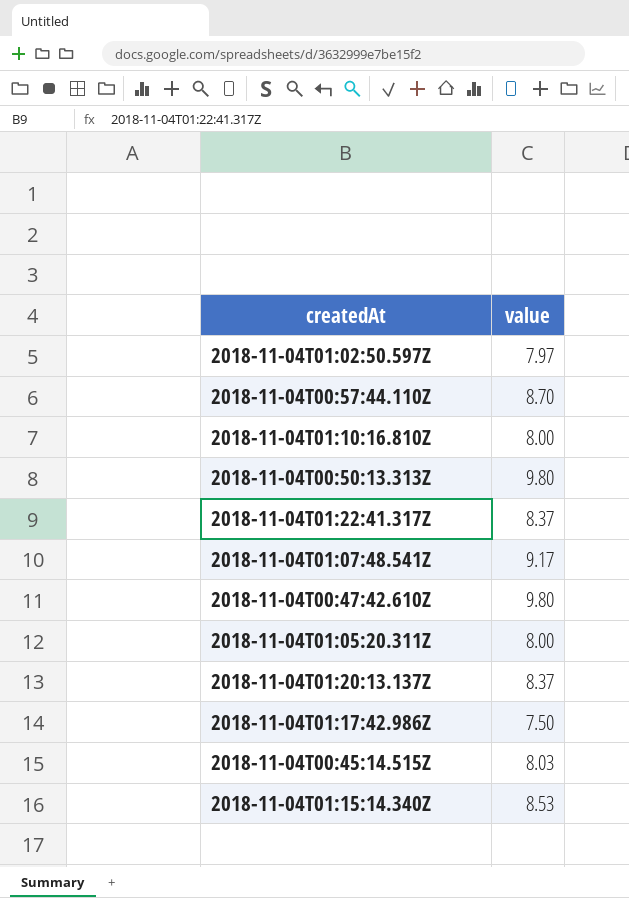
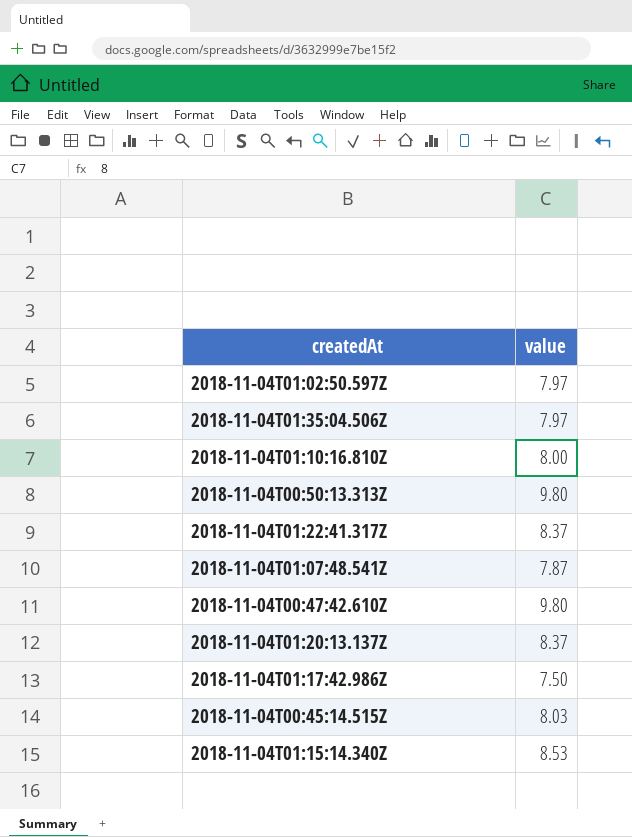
row 2018-11-04T00:57:44.110Z: 8.70 -> none
row 2018-11-04T01:05:20.311Z: 8.00 -> none
row 2018-11-04T01:35:04.506Z: none -> 7.97
2018-11-04T01:07:48.541Z | value: 9.17 -> 7.87

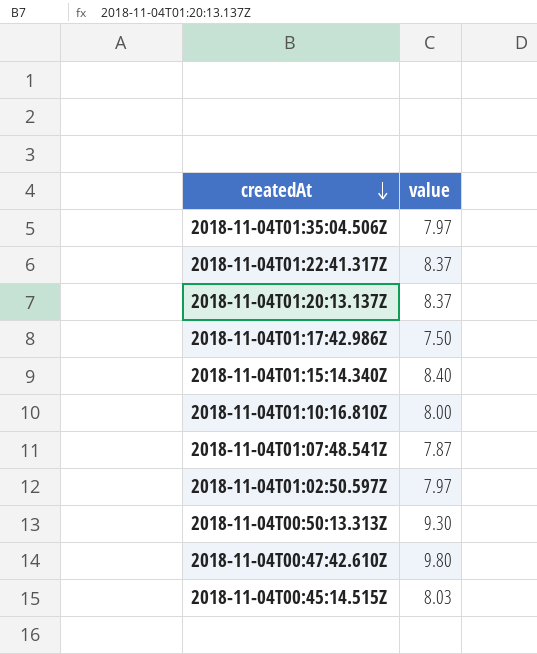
row order: none -> createdAt descending
2018-11-04T01:15:14.340Z | value: 8.53 -> 8.40
2018-11-04T00:50:13.313Z | value: 9.80 -> 9.30

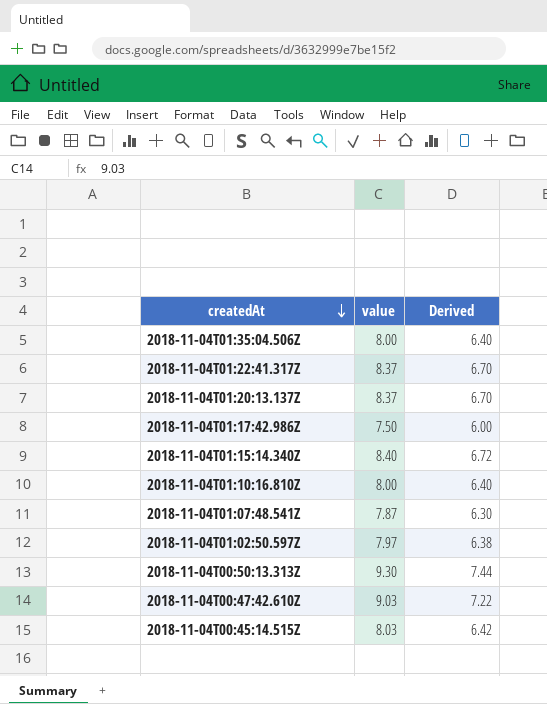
column Derived | formula: none -> [value] * 0.8
2018-11-04T01:35:04.506Z | value: 7.97 -> 8.00
2018-11-04T00:47:42.610Z | value: 9.80 -> 9.03

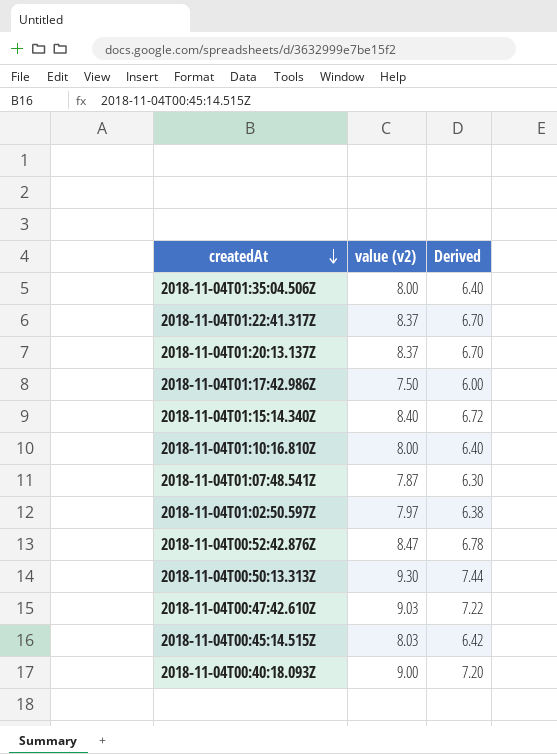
column name: value -> value (v2)
row 2018-11-04T00:52:42.876Z: none -> 8.47 | 6.78
row 2018-11-04T00:40:18.093Z: none -> 9.00 | 7.20

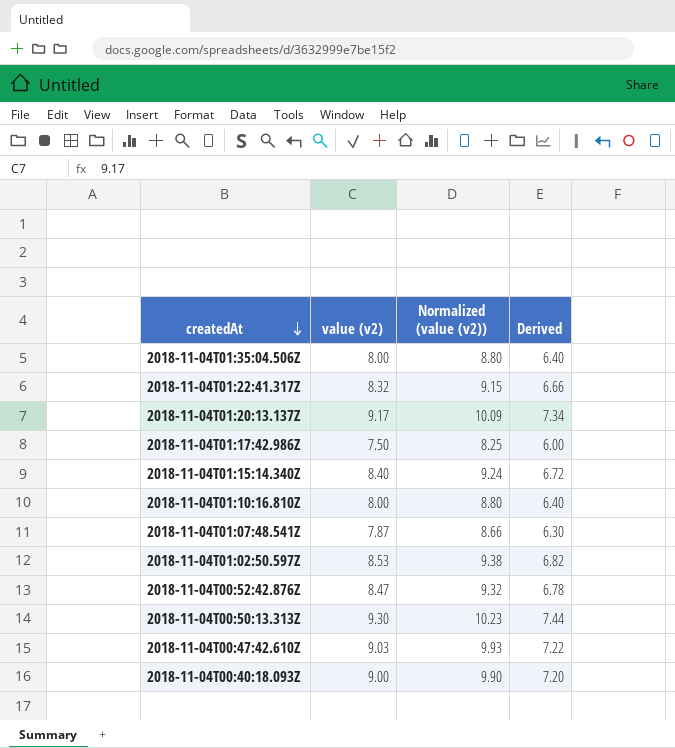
column Normalized (value (v2)) | formula: none -> [value (v2)] * 1.1
row 2018-11-04T00:45:14.515Z: 8.03 | 6.42 -> none
2018-11-04T01:22:41.317Z | value (v2): 8.37 -> 8.32
2018-11-04T01:22:41.317Z | Derived: 6.70 -> 6.66
2018-11-04T01:20:13.137Z | value (v2): 8.37 -> 9.17
2018-11-04T01:20:13.137Z | Derived: 6.70 -> 7.34
2018-11-04T01:02:50.597Z | value (v2): 7.97 -> 8.53
2018-11-04T01:02:50.597Z | Derived: 6.38 -> 6.82

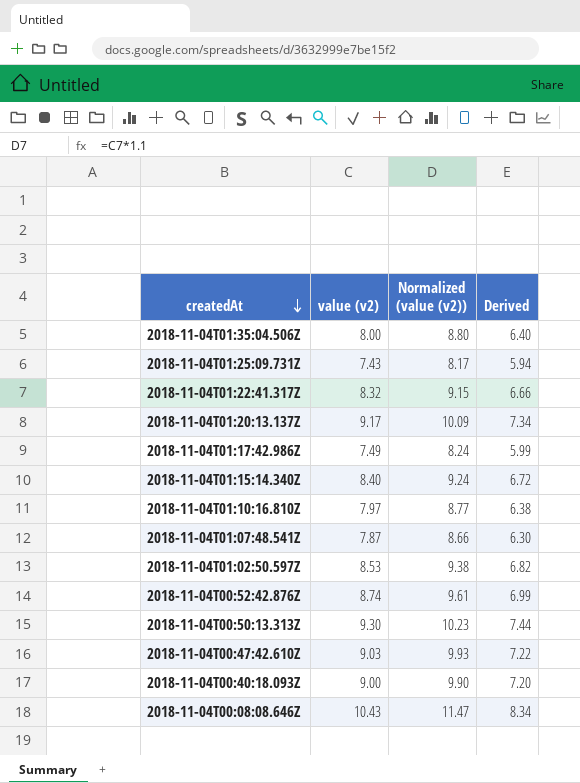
row 2018-11-04T01:25:09.731Z: none -> 7.43 | 8.17 | 5.94
2018-11-04T01:17:42.986Z | value (v2): 7.50 -> 7.49
2018-11-04T01:17:42.986Z | Normalized (value (v2)): 8.25 -> 8.24
2018-11-04T01:17:42.986Z | Derived: 6.00 -> 5.99
2018-11-04T01:10:16.810Z | value (v2): 8.00 -> 7.97
2018-11-04T01:10:16.810Z | Normalized (value (v2)): 8.80 -> 8.77
2018-11-04T01:10:16.810Z | Derived: 6.40 -> 6.38
2018-11-04T00:52:42.876Z | value (v2): 8.47 -> 8.74
2018-11-04T00:52:42.876Z | Normalized (value (v2)): 9.32 -> 9.61
2018-11-04T00:52:42.876Z | Derived: 6.78 -> 6.99
row 2018-11-04T00:08:08.646Z: none -> 10.43 | 11.47 | 8.34

